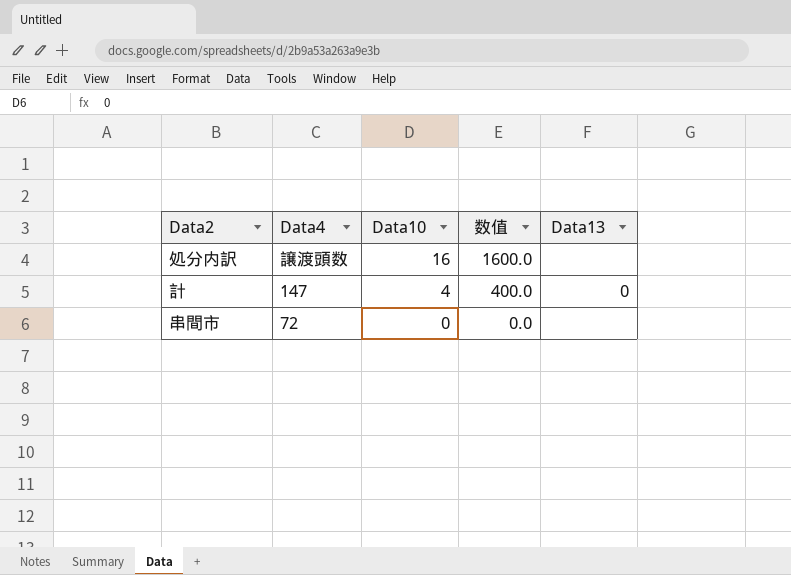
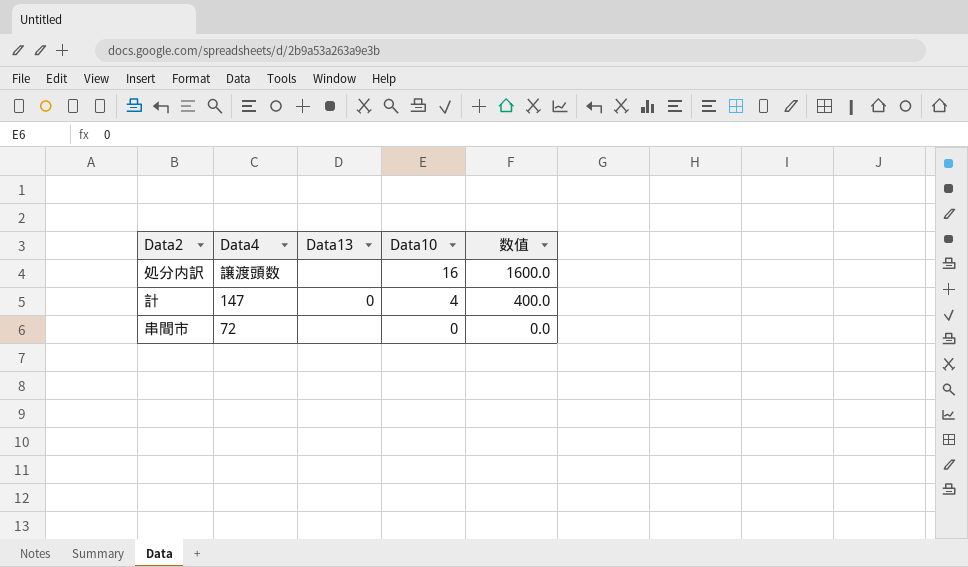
column Data13 | position: 5 -> 3

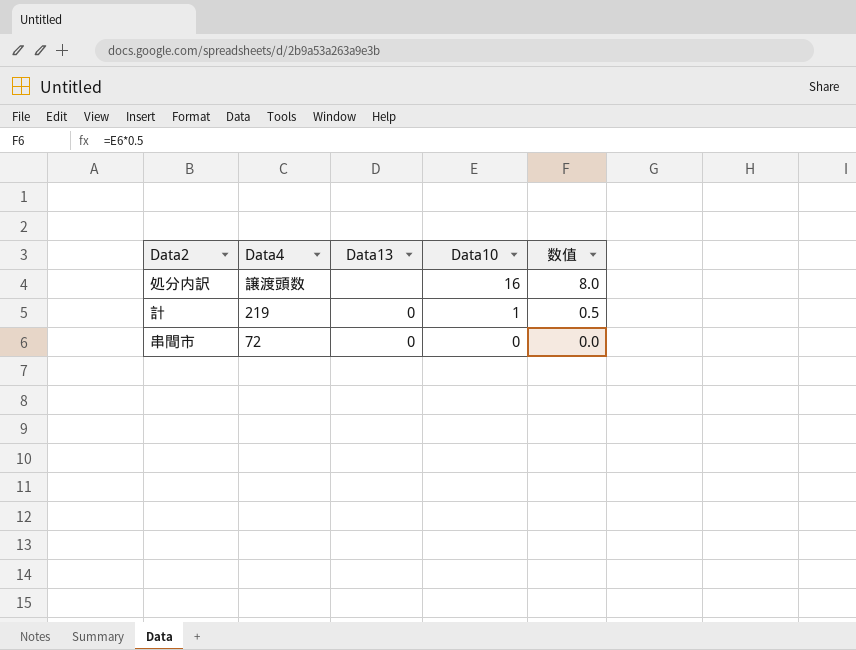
column 数值 | formula: [Data10] * 100 -> [Data10] * 0.5
計 | Data4: 147 -> 219
計 | Data10: 4 -> 1
串間市 | Data13: none -> 0

